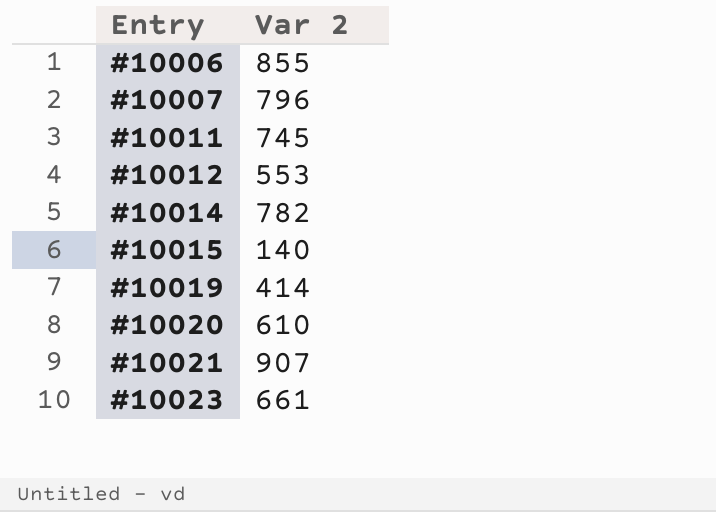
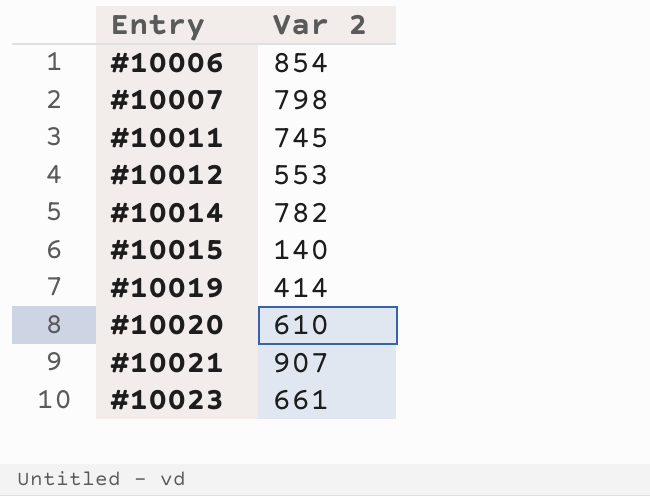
#10006 | Var 2: 855 -> 854
#10007 | Var 2: 796 -> 798

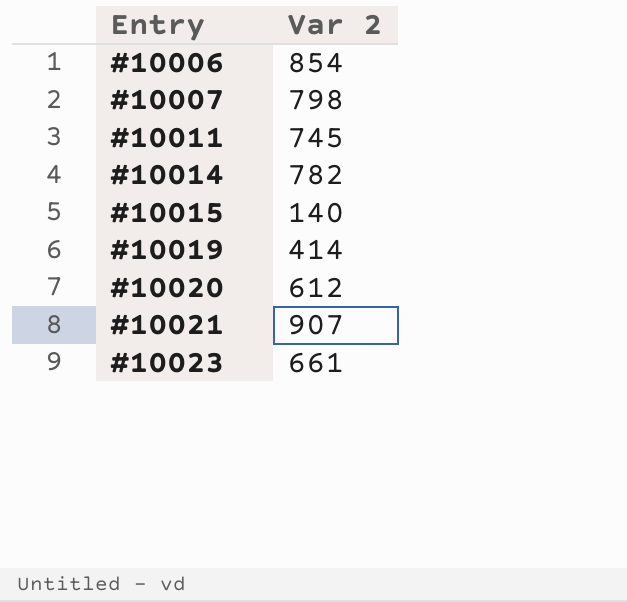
row #10012: 553 -> none
#10020 | Var 2: 610 -> 612

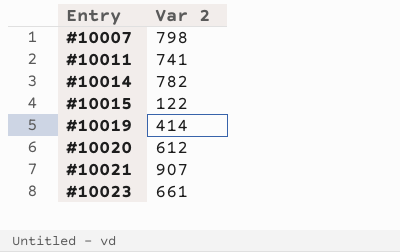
row #10006: 854 -> none
#10011 | Var 2: 745 -> 741
#10015 | Var 2: 140 -> 122

